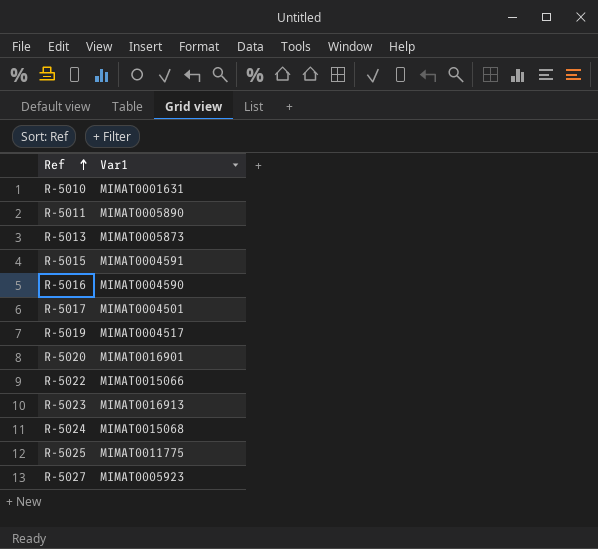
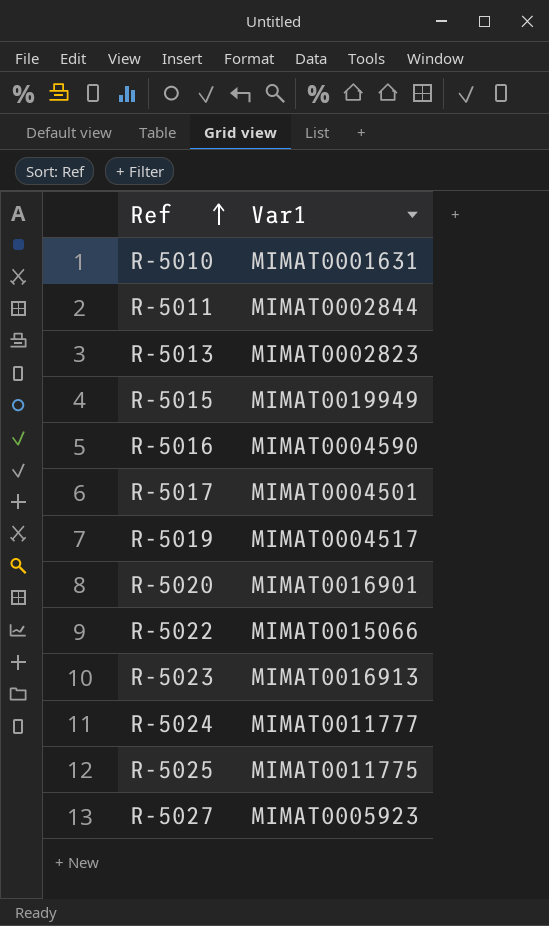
R-5011 | Var1: MIMAT0005890 -> MIMAT0002844
R-5013 | Var1: MIMAT0005873 -> MIMAT0002823
R-5015 | Var1: MIMAT0004591 -> MIMAT0019949
R-5024 | Var1: MIMAT0015068 -> MIMAT0011777

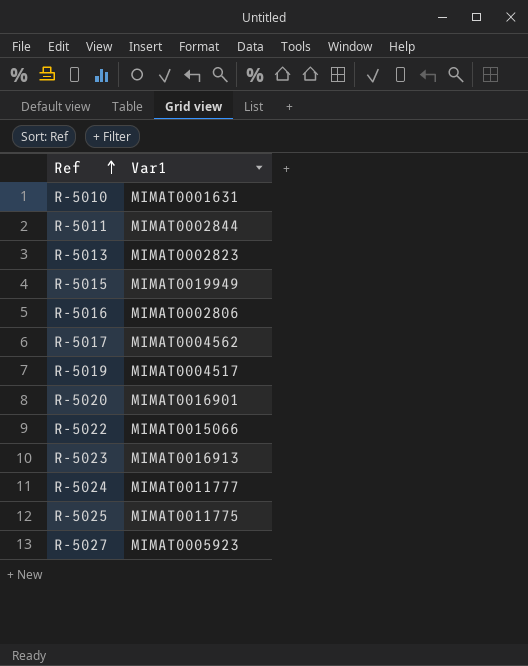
R-5016 | Var1: MIMAT0004590 -> MIMAT0002806
R-5017 | Var1: MIMAT0004501 -> MIMAT0004562

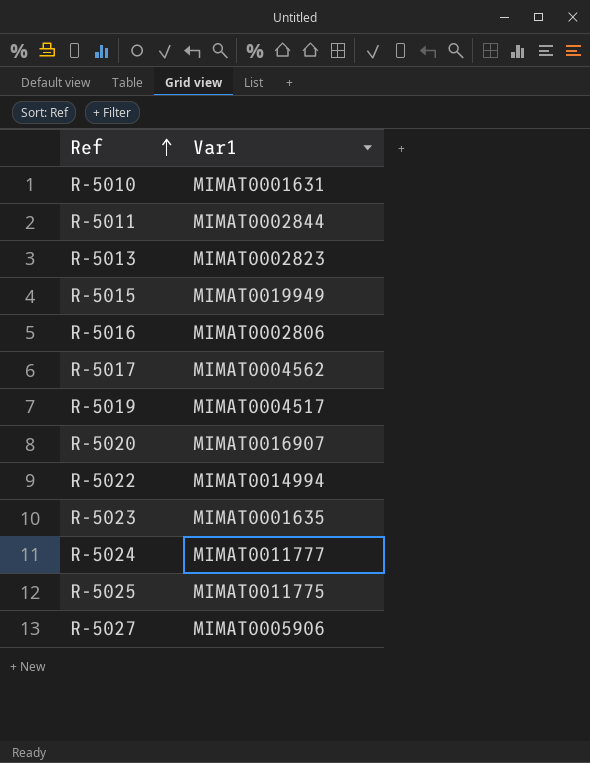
R-5020 | Var1: MIMAT0016901 -> MIMAT0016907
R-5022 | Var1: MIMAT0015066 -> MIMAT0014994
R-5023 | Var1: MIMAT0016913 -> MIMAT0001635
R-5027 | Var1: MIMAT0005923 -> MIMAT0005906

